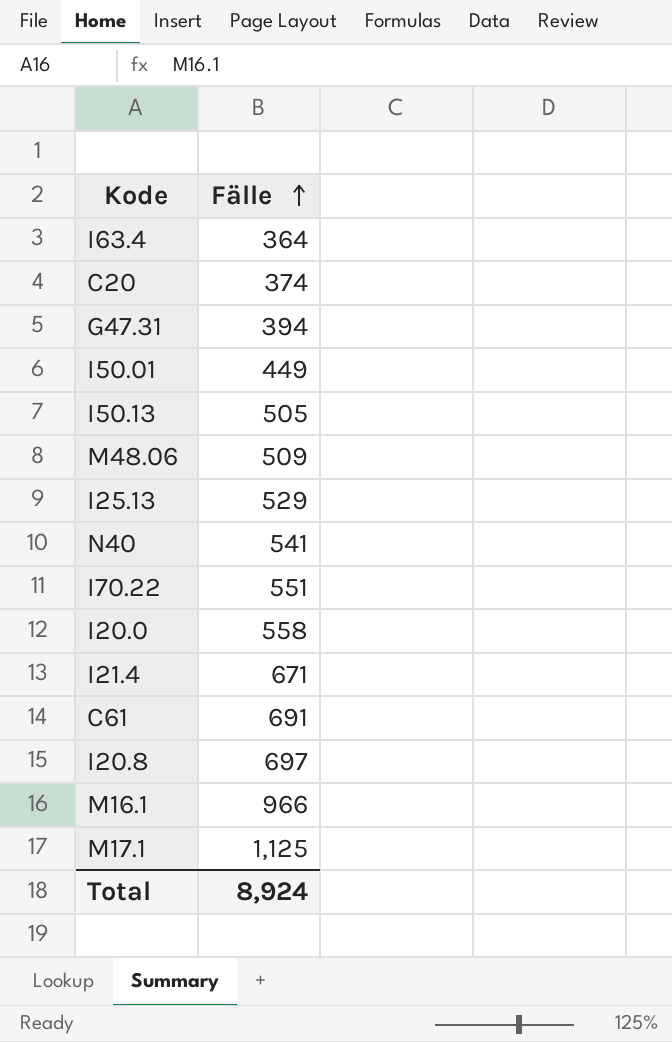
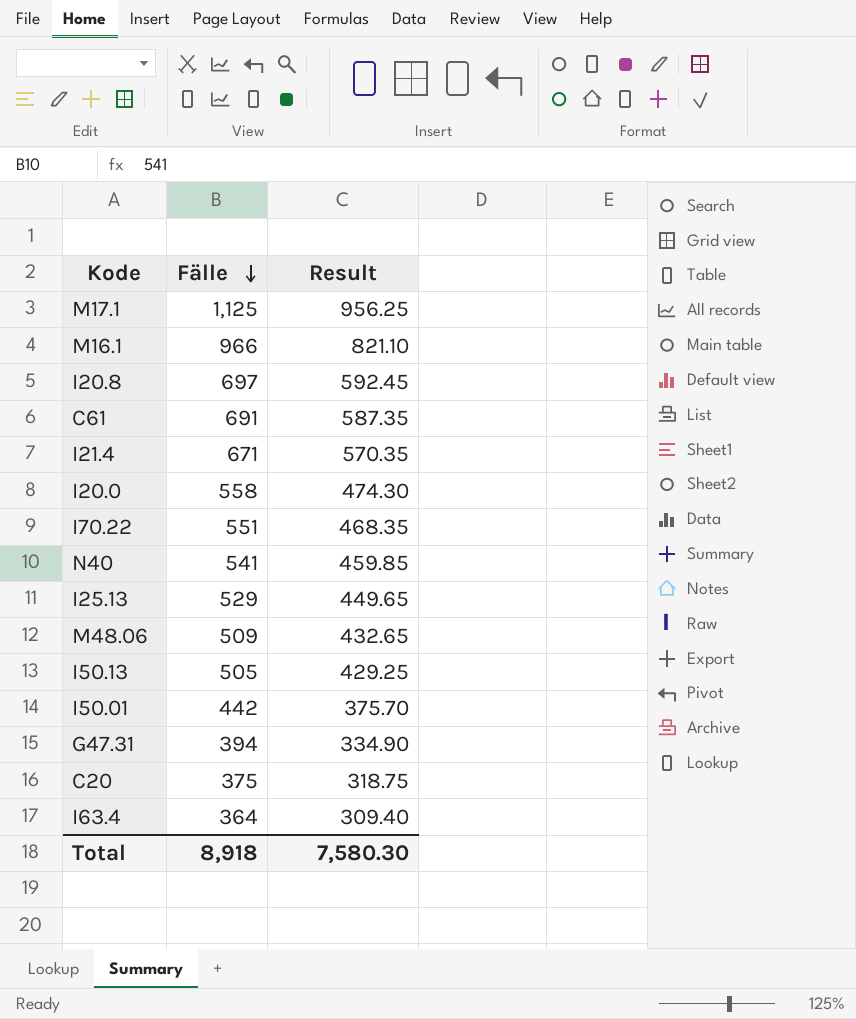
row order: Fälle ascending -> Fälle descending
column Result | formula: none -> [Fälle] * 0.85
I50.01 | Fälle: 449 -> 442
C20 | Fälle: 374 -> 375
Total | Fälle: 8,924 -> 8,918

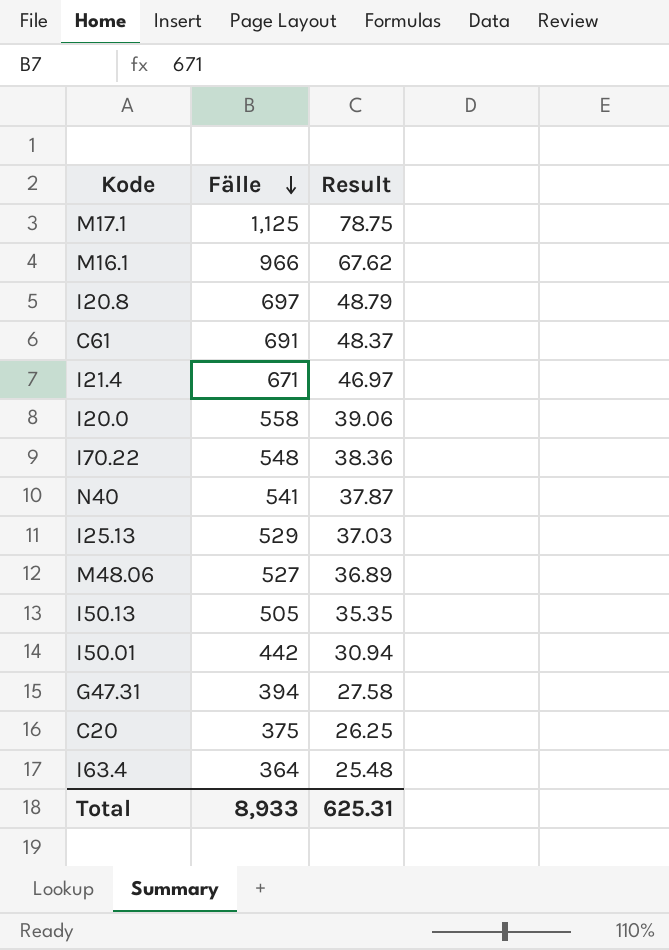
column Result | formula: [Fälle] * 0.85 -> [Fälle] * 0.07
I70.22 | Fälle: 551 -> 548
M48.06 | Fälle: 509 -> 527
Total | Fälle: 8,918 -> 8,933
Total | Result: 7,580.30 -> 625.31

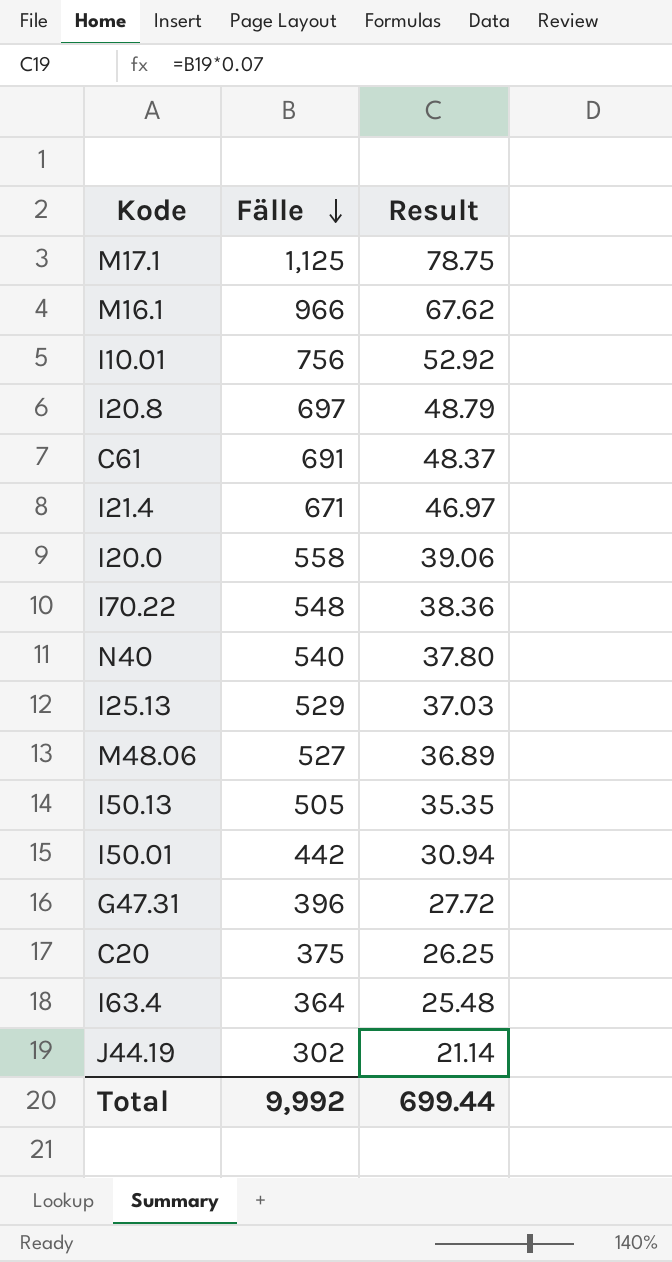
row I10.01: none -> 756 | 52.92
N40 | Fälle: 541 -> 540
N40 | Result: 37.87 -> 37.80
G47.31 | Fälle: 394 -> 396
G47.31 | Result: 27.58 -> 27.72
row J44.19: none -> 302 | 21.14
Total | Fälle: 8,933 -> 9,992
Total | Result: 625.31 -> 699.44

